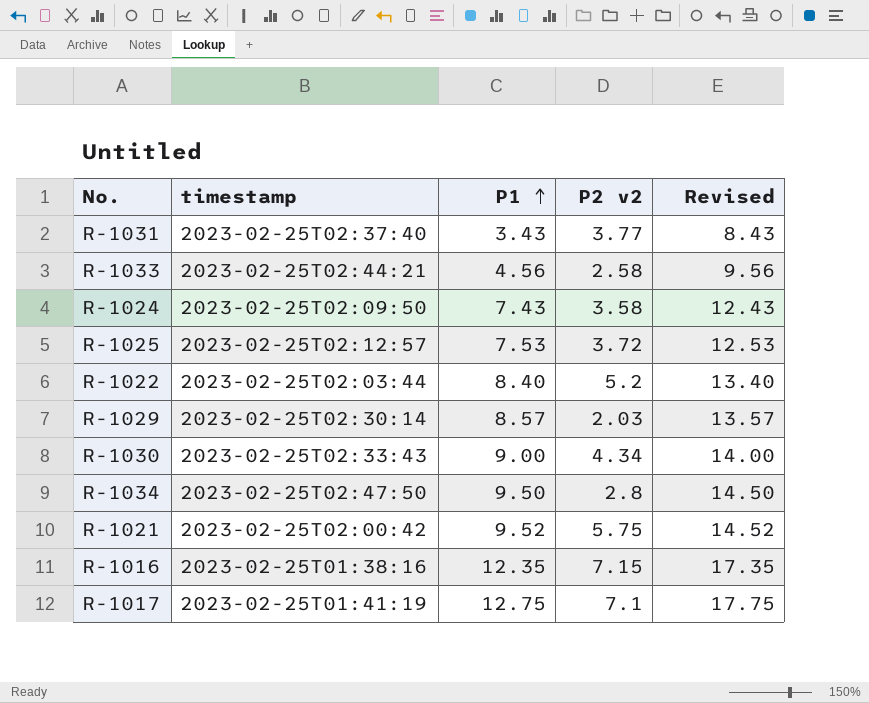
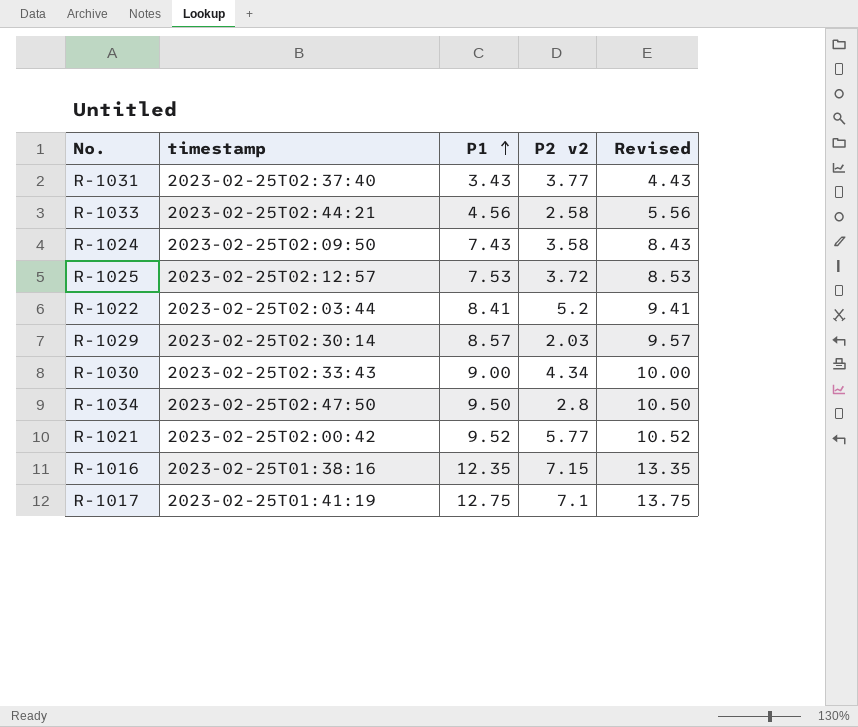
column Revised | formula: [P1] + 5 -> [P1] + 1
R-1022 | P1: 8.40 -> 8.41
R-1021 | P2 v2: 5.75 -> 5.77

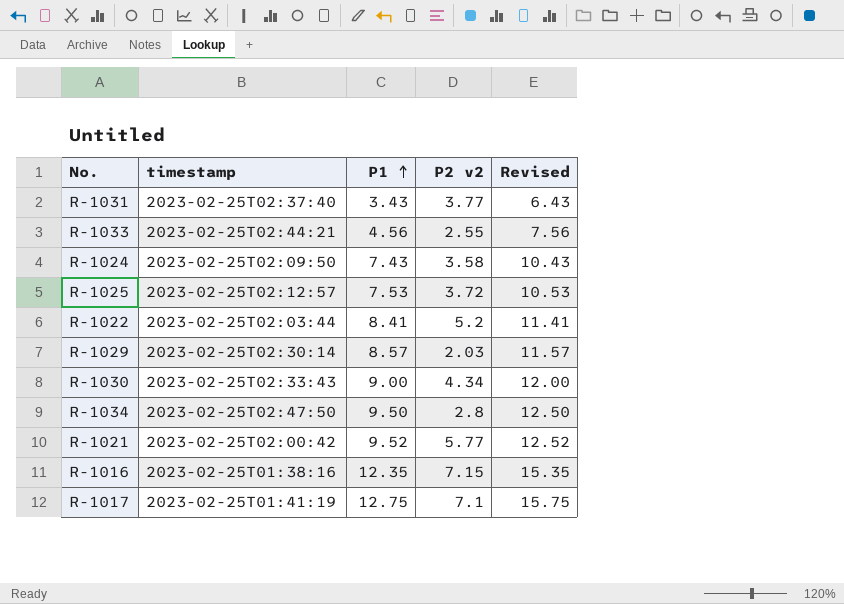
column Revised | formula: [P1] + 1 -> [P1] + 3
R-1033 | P2 v2: 2.58 -> 2.55

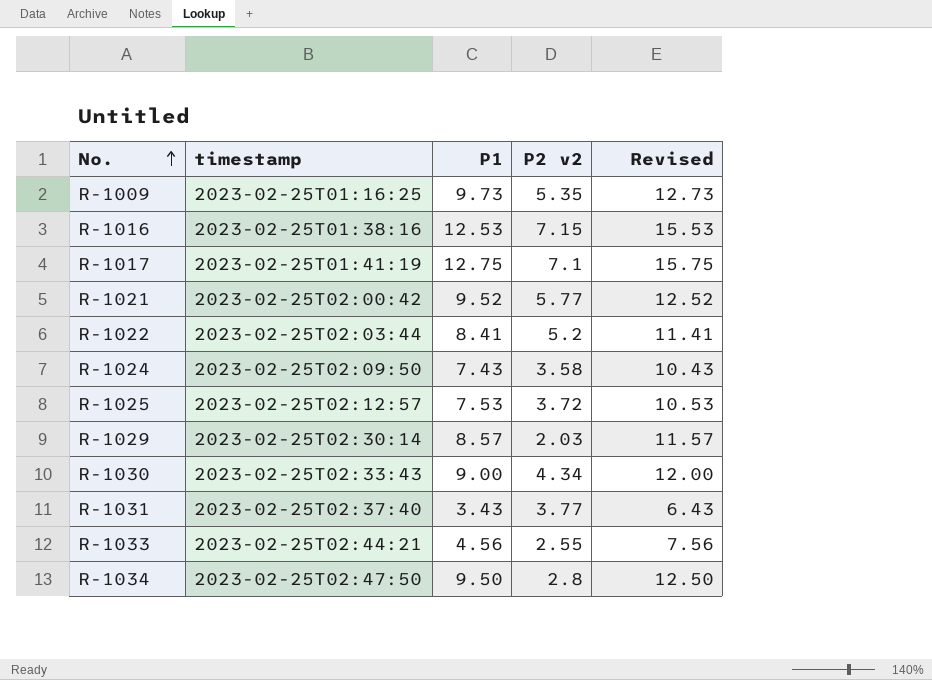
row order: P1 ascending -> No. ascending
row R-1009: none -> 2023-02-25T01:16:25 | 9.73 | 5.35 | 12.73
R-1016 | P1: 12.35 -> 12.53
R-1016 | Revised: 15.35 -> 15.53

